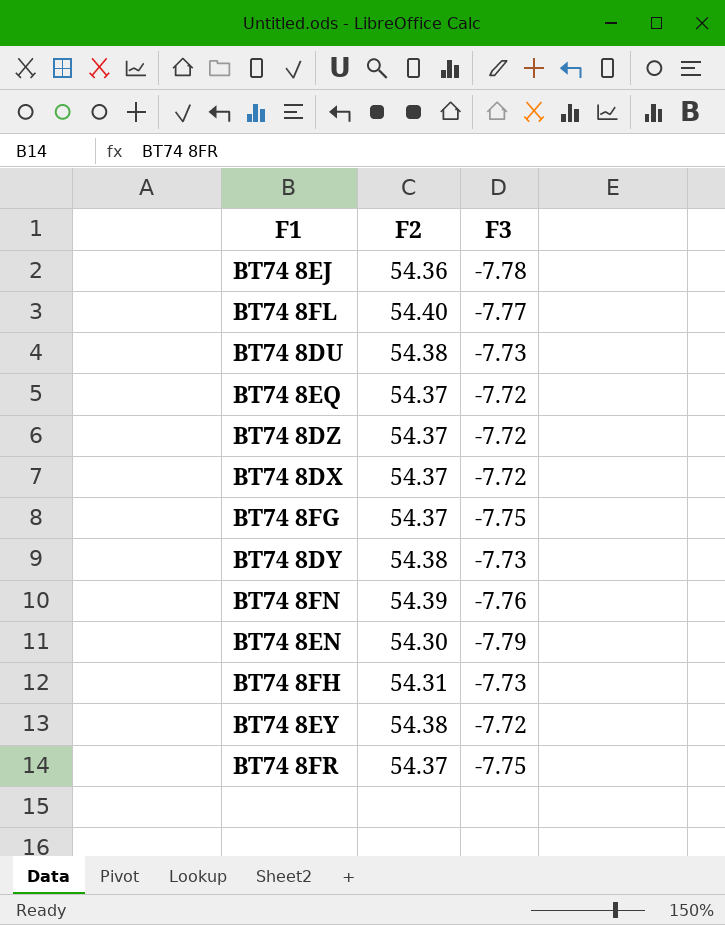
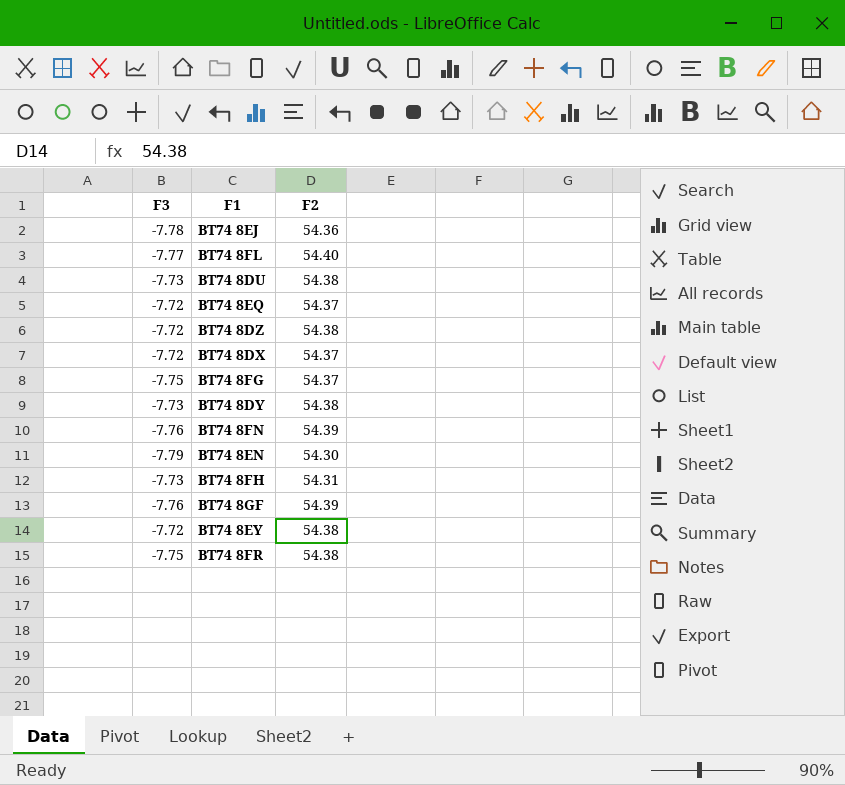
column F3 | position: 3 -> 1
BT74 8DZ | F2: 54.37 -> 54.38
row BT74 8GF: none -> -7.76 | 54.39
BT74 8FR | F2: 54.37 -> 54.38

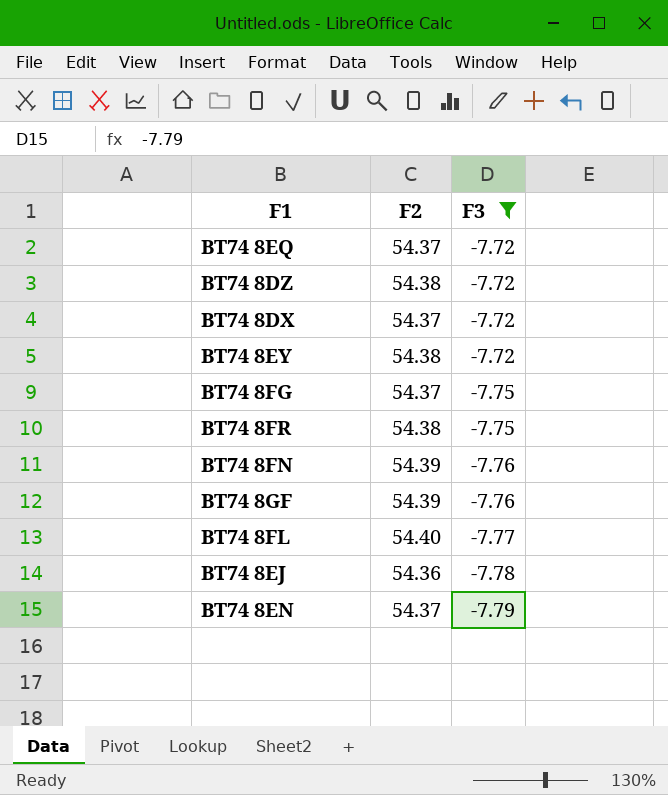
filter: none -> F3 != -7.73
row order: none -> F3 descending
column F3 | position: 1 -> 3
BT74 8EN | F2: 54.30 -> 54.37

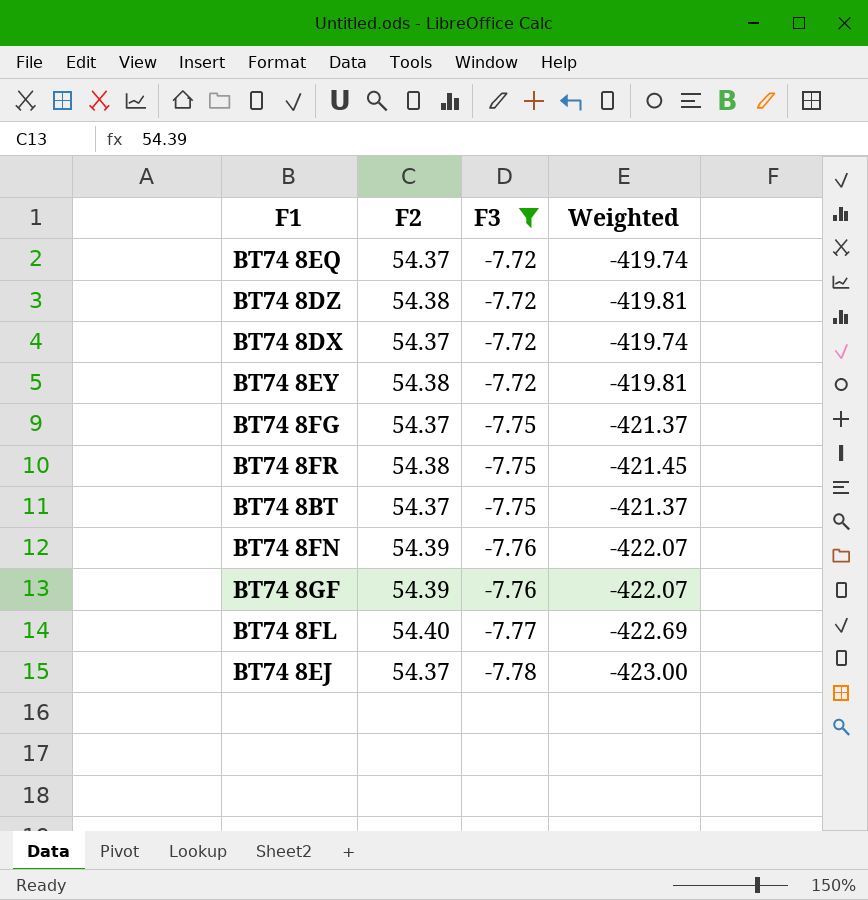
column Weighted | formula: none -> [F2] * [F3]
row BT74 8EN: 54.37 | -7.79 -> none
row BT74 8BT: none -> 54.37 | -7.75 | -421.37
BT74 8EJ | F2: 54.36 -> 54.37

